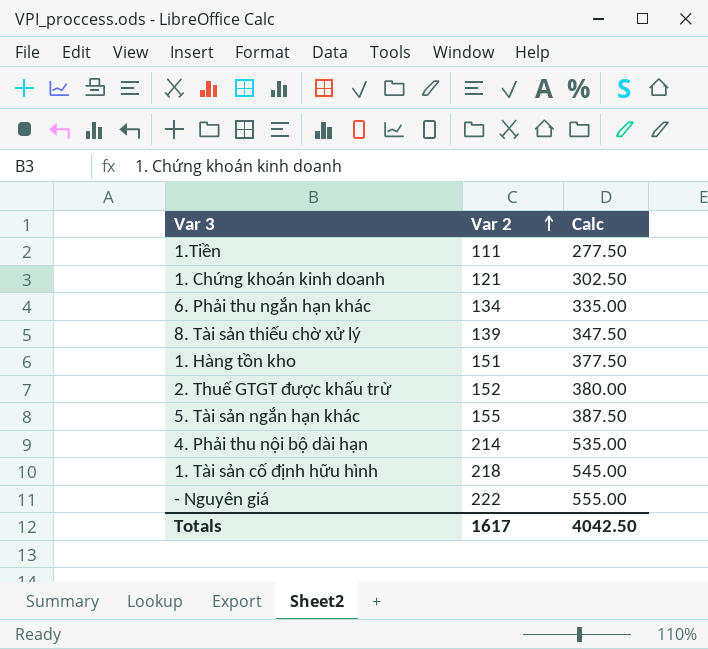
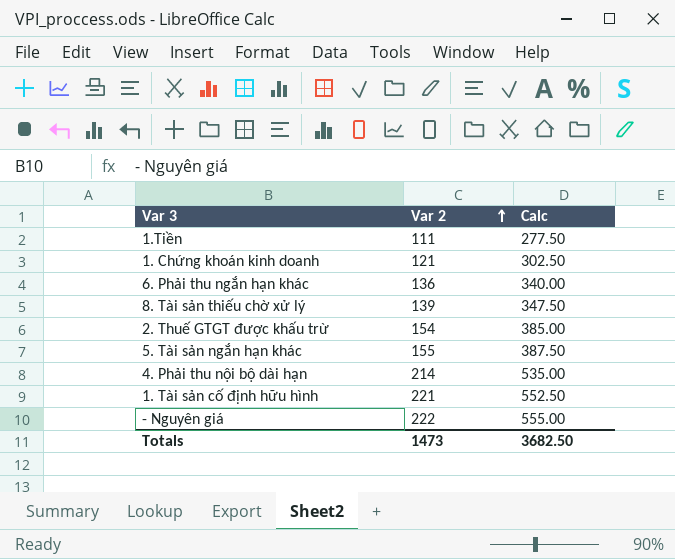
row 1. Hàng tồn kho: 151 | 377.50 -> none
6. Phải thu ngắn hạn khác | Var 2: 134 -> 136
6. Phải thu ngắn hạn khác | Calc: 335.00 -> 340.00
2. Thuế GTGT được khấu trừ | Var 2: 152 -> 154
2. Thuế GTGT được khấu trừ | Calc: 380.00 -> 385.00
1. Tài sản cố định hữu hình | Var 2: 218 -> 221
1. Tài sản cố định hữu hình | Calc: 545.00 -> 552.50
Totals | Var 2: 1617 -> 1473
Totals | Calc: 4042.50 -> 3682.50

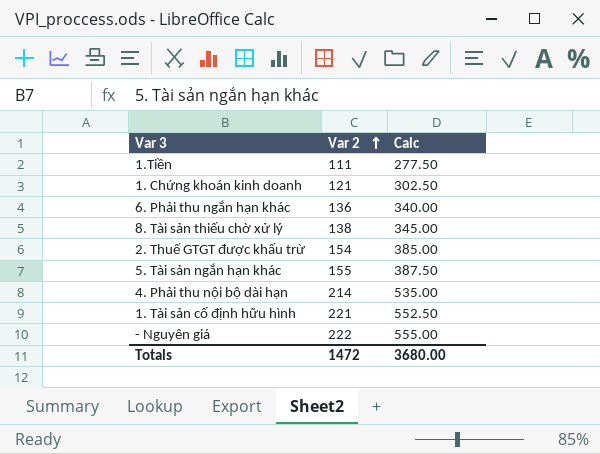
8. Tài sản thiếu chờ xử lý | Var 2: 139 -> 138
8. Tài sản thiếu chờ xử lý | Calc: 347.50 -> 345.00
Totals | Var 2: 1473 -> 1472
Totals | Calc: 3682.50 -> 3680.00

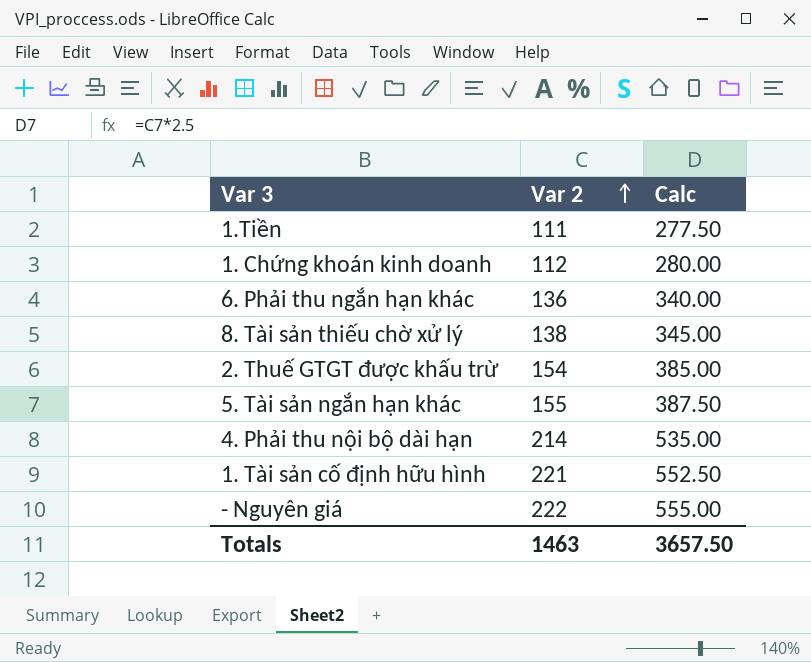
1. Chứng khoán kinh doanh | Var 2: 121 -> 112
1. Chứng khoán kinh doanh | Calc: 302.50 -> 280.00
Totals | Var 2: 1472 -> 1463
Totals | Calc: 3680.00 -> 3657.50

